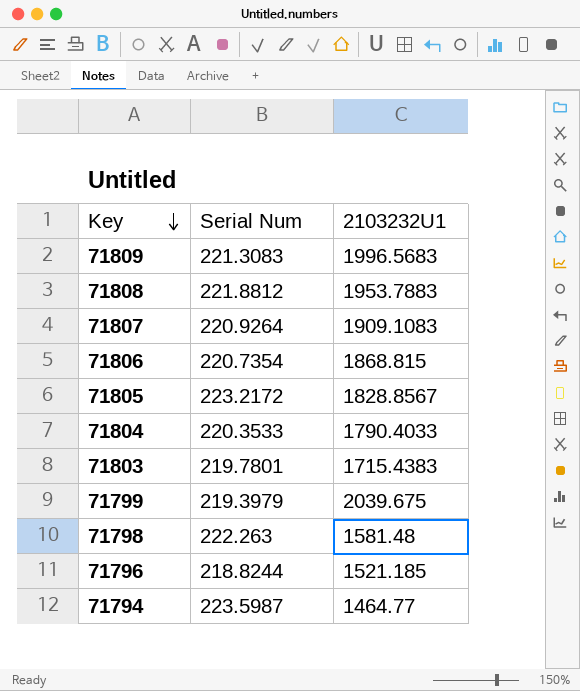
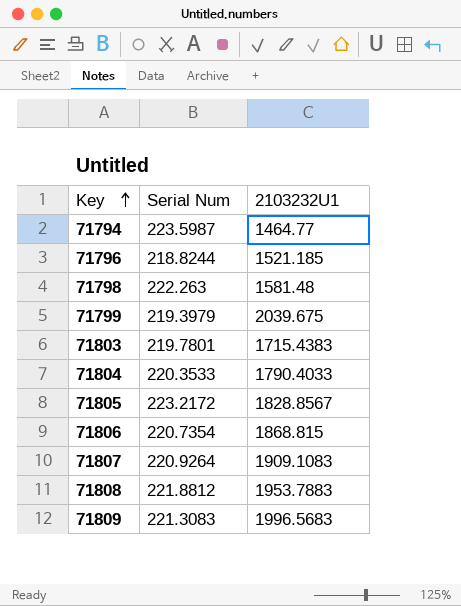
row order: Key descending -> Key ascending

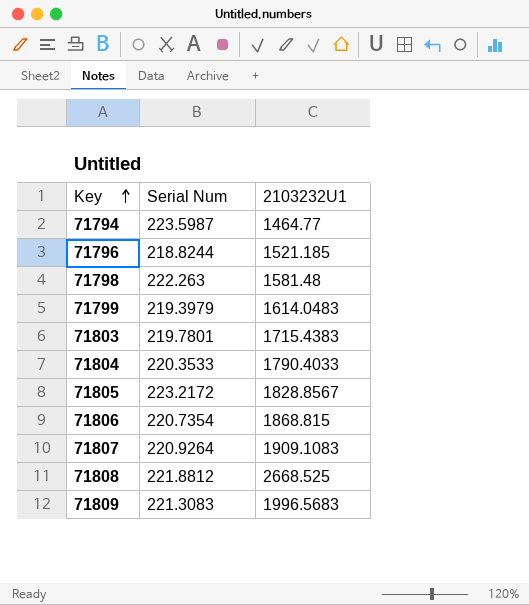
71799 | 2103232U1: 2039.675 -> 1614.0483
71808 | 2103232U1: 1953.7883 -> 2668.525

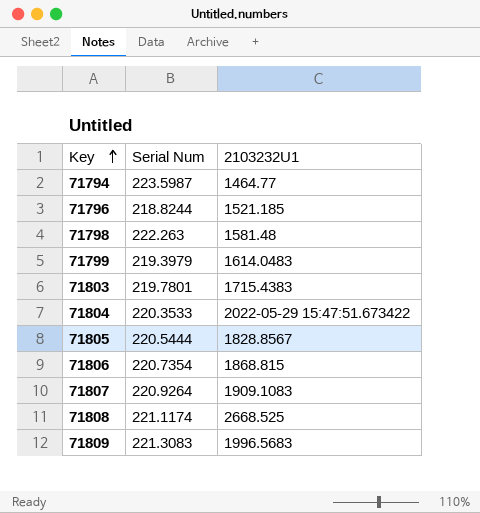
71804 | 2103232U1: 1790.4033 -> 2022-05-29 15:47:51.673422
71805 | Serial Num: 223.2172 -> 220.5444
71808 | Serial Num: 221.8812 -> 221.1174

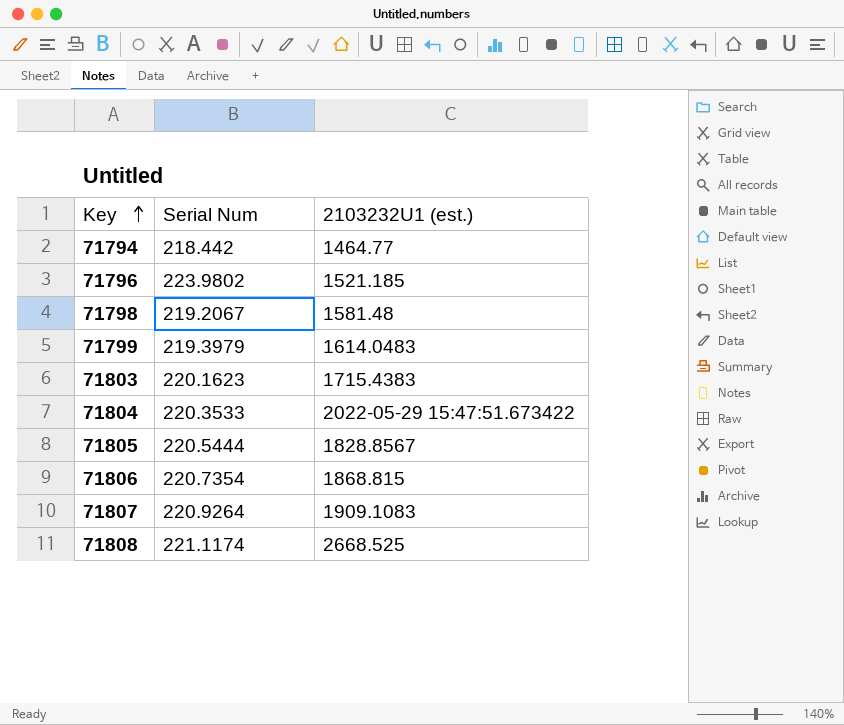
column name: 2103232U1 -> 2103232U1 (est.)
row 71809: 221.3083 | 1996.5683 -> none
71794 | Serial Num: 223.5987 -> 218.442
71796 | Serial Num: 218.8244 -> 223.9802
71798 | Serial Num: 222.263 -> 219.2067
71803 | Serial Num: 219.7801 -> 220.1623

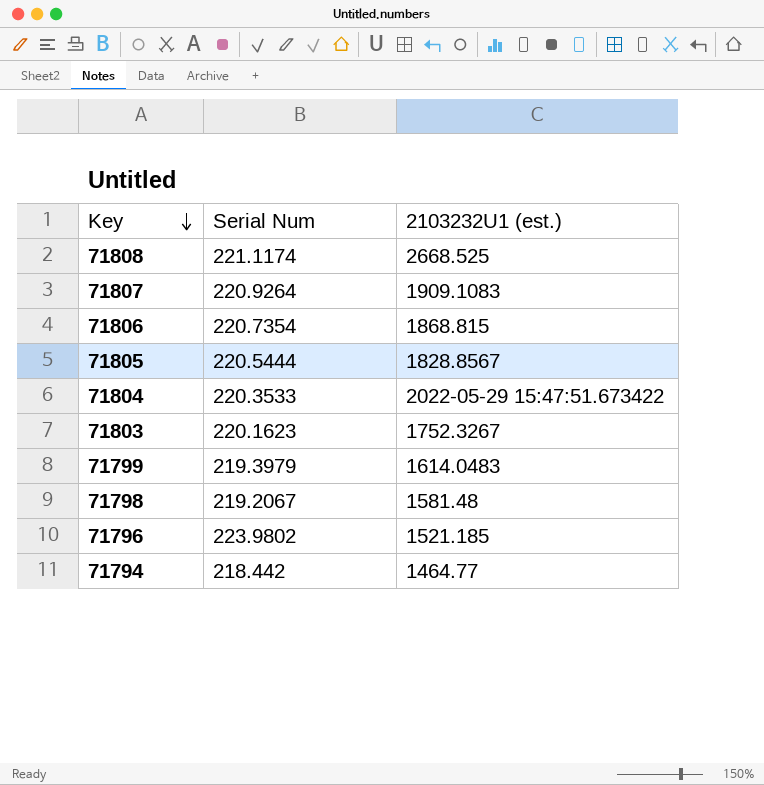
row order: Key ascending -> Key descending
71803 | 2103232U1 (est.): 1715.4383 -> 1752.3267

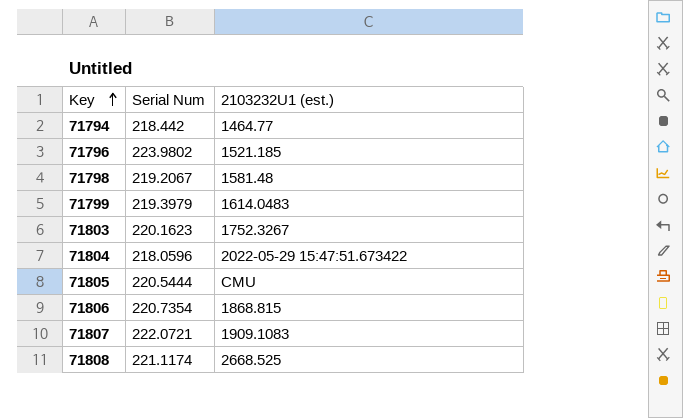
row order: Key descending -> Key ascending
71804 | Serial Num: 220.3533 -> 218.0596
71805 | 2103232U1 (est.): 1828.8567 -> CMU
71807 | Serial Num: 220.9264 -> 222.0721

